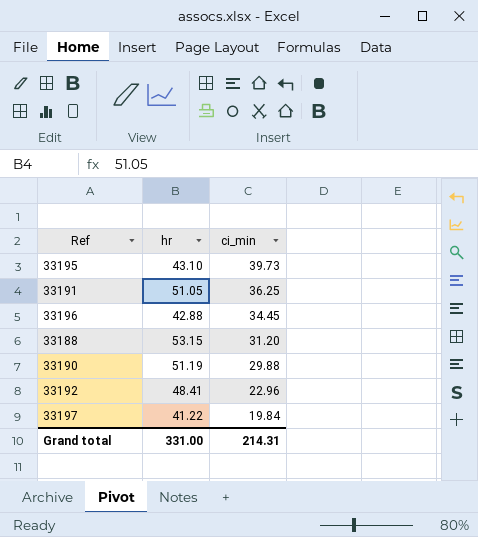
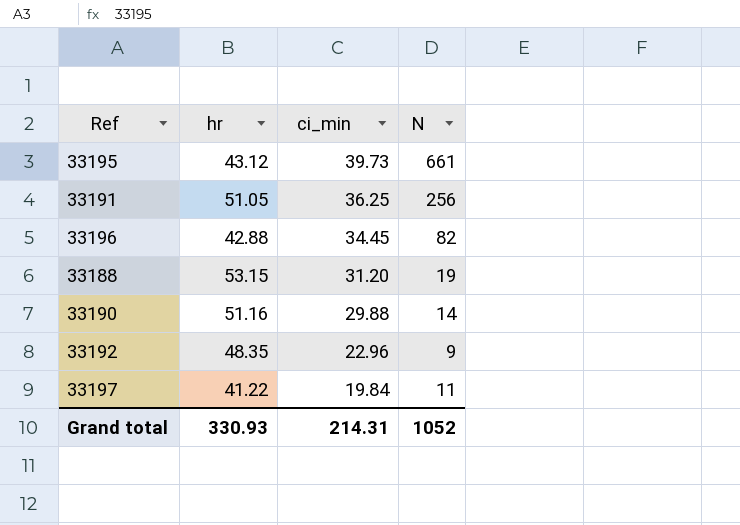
column N | position: none -> 4
33195 | hr: 43.10 -> 43.12
33190 | hr: 51.19 -> 51.16
33192 | hr: 48.41 -> 48.35
Grand total | hr: 331.00 -> 330.93

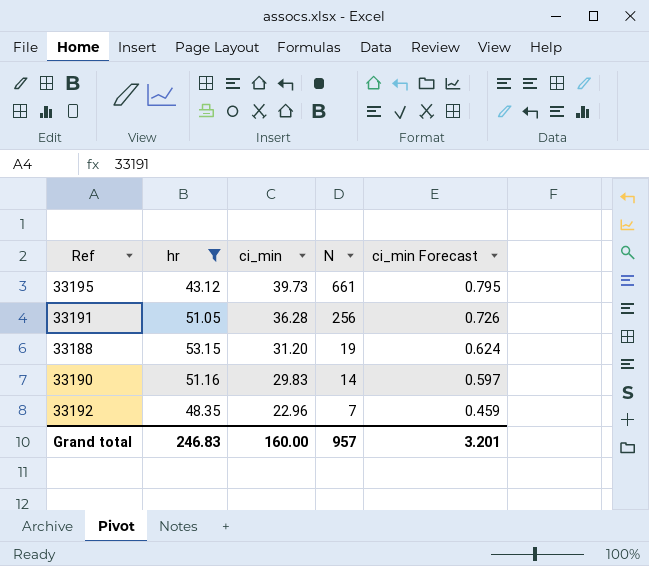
filter: none -> hr >= 43.12
column ci_min Forecast | formula: none -> [ci_min] * 0.02
33191 | ci_min: 36.25 -> 36.28
33190 | ci_min: 29.88 -> 29.83
33192 | N: 9 -> 7
Grand total | hr: 330.93 -> 246.83
Grand total | ci_min: 214.31 -> 160.00
Grand total | N: 1052 -> 957

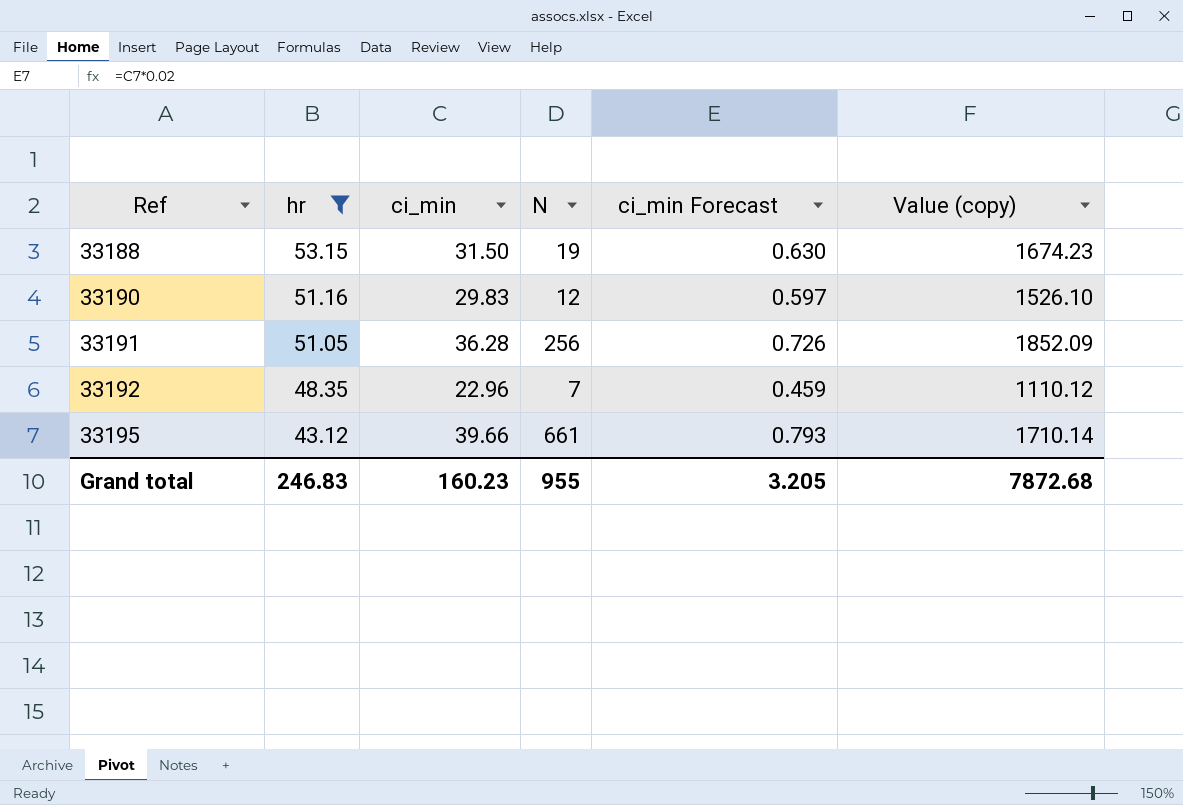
row order: ci_min descending -> Ref ascending
column Value (copy) | formula: none -> [hr] * [ci_min]
33188 | ci_min: 31.20 -> 31.50
33188 | ci_min Forecast: 0.624 -> 0.630
33190 | N: 14 -> 12
33195 | ci_min: 39.73 -> 39.66
33195 | ci_min Forecast: 0.795 -> 0.793
Grand total | ci_min: 160.00 -> 160.23
Grand total | N: 957 -> 955
Grand total | ci_min Forecast: 3.201 -> 3.205

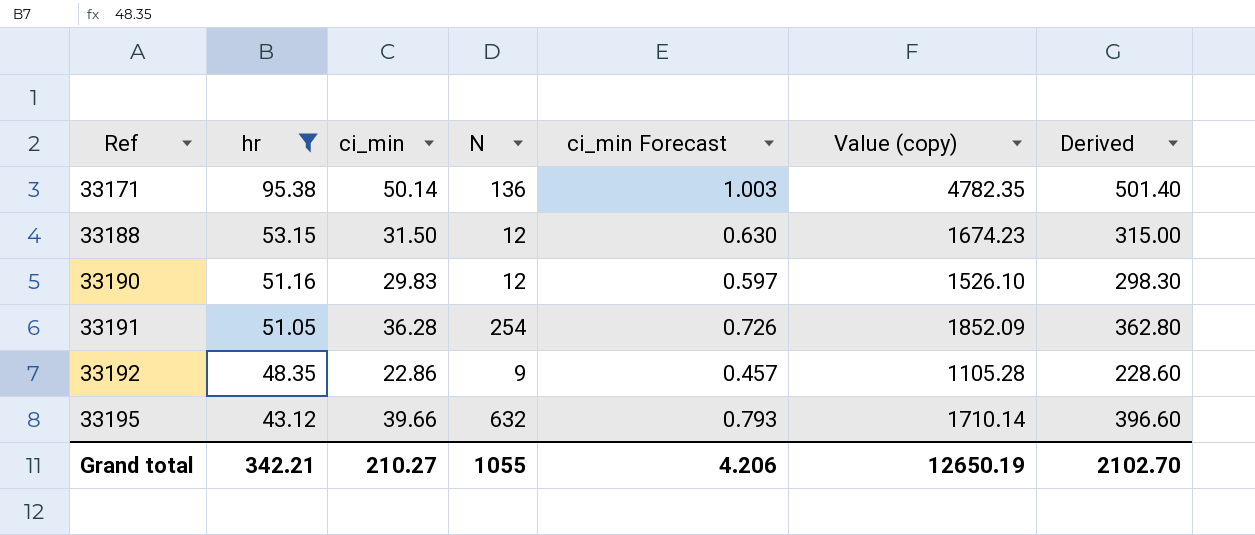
column Derived | formula: none -> [ci_min] * 10
row 33171: none -> 95.38 | 50.14 | 136 | 1.003 | 4782.35 | 501.40
33188 | N: 19 -> 12
33191 | N: 256 -> 254
33192 | ci_min: 22.96 -> 22.86
33192 | N: 7 -> 9
33192 | ci_min Forecast: 0.459 -> 0.457
33192 | Value (copy): 1110.12 -> 1105.28
33195 | N: 661 -> 632
Grand total | hr: 246.83 -> 342.21
Grand total | ci_min: 160.23 -> 210.27
Grand total | N: 955 -> 1055
Grand total | ci_min Forecast: 3.205 -> 4.206
Grand total | Value (copy): 7872.68 -> 12650.19

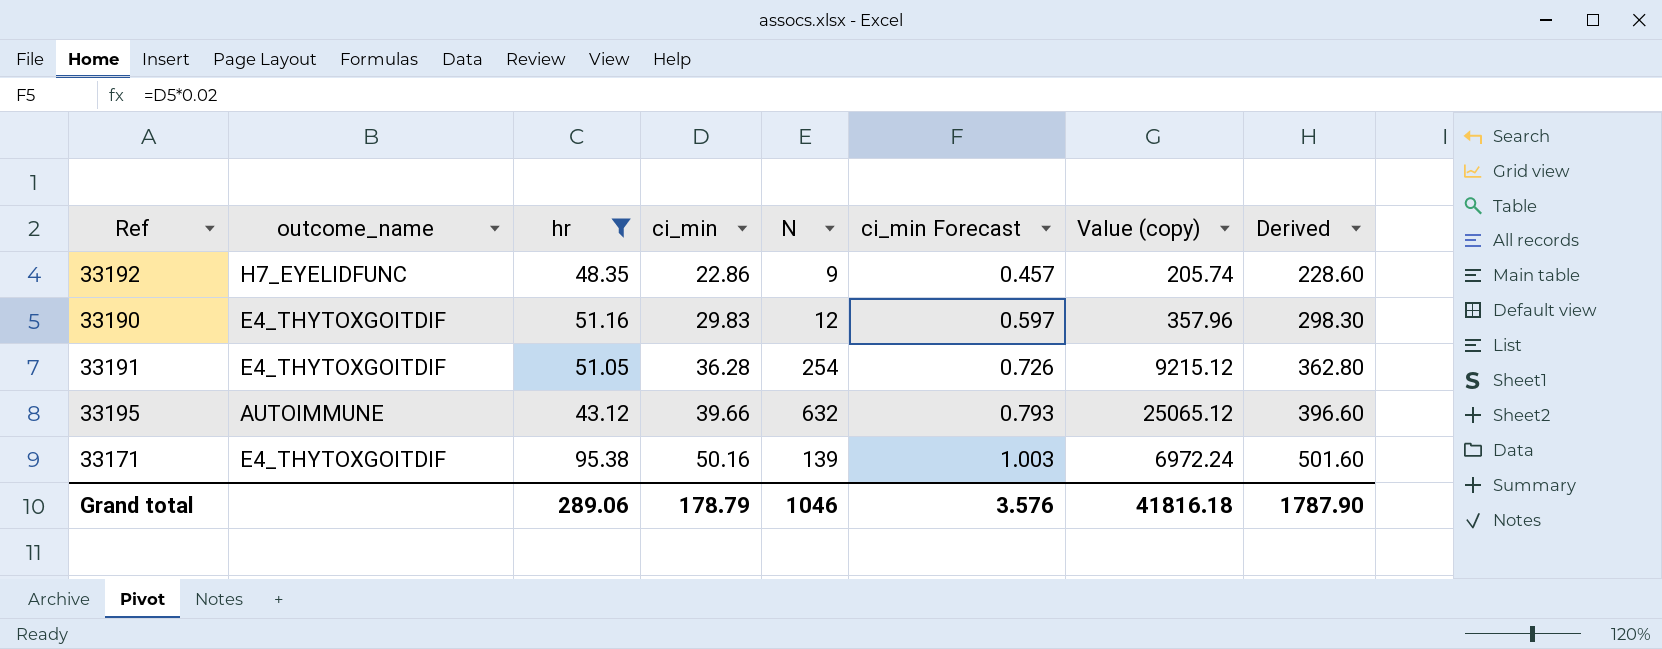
row order: Ref ascending -> ci_min ascending
column outcome_name | position: none -> 2
column Value (copy) | formula: [hr] * [ci_min] -> [ci_min] * [N]
row 33188: 53.15 | 31.50 | 12 | 0.630 | 1674.23 | 315.00 -> none
33171 | ci_min: 50.14 -> 50.16
33171 | N: 136 -> 139
33171 | Derived: 501.40 -> 501.60
Grand total | hr: 342.21 -> 289.06
Grand total | ci_min: 210.27 -> 178.79
Grand total | N: 1055 -> 1046
Grand total | ci_min Forecast: 4.206 -> 3.576
Grand total | Value (copy): 12650.19 -> 41816.18
Grand total | Derived: 2102.70 -> 1787.90

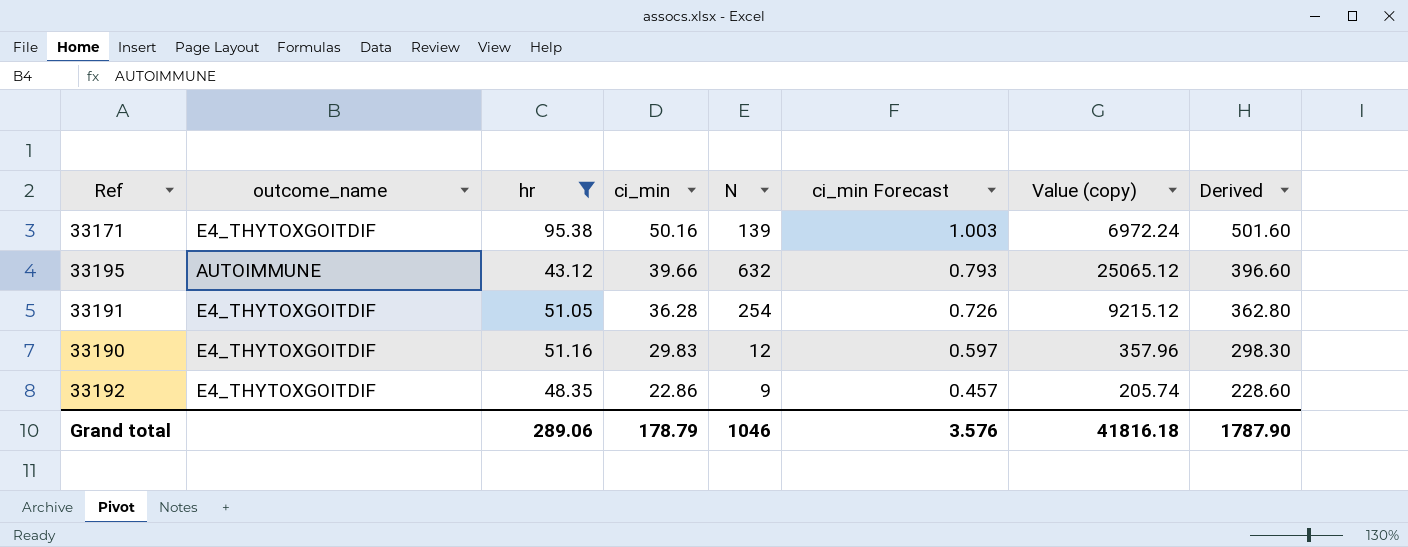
row order: ci_min ascending -> ci_min descending
33192 | outcome_name: H7_EYELIDFUNC -> E4_THYTOXGOITDIF

